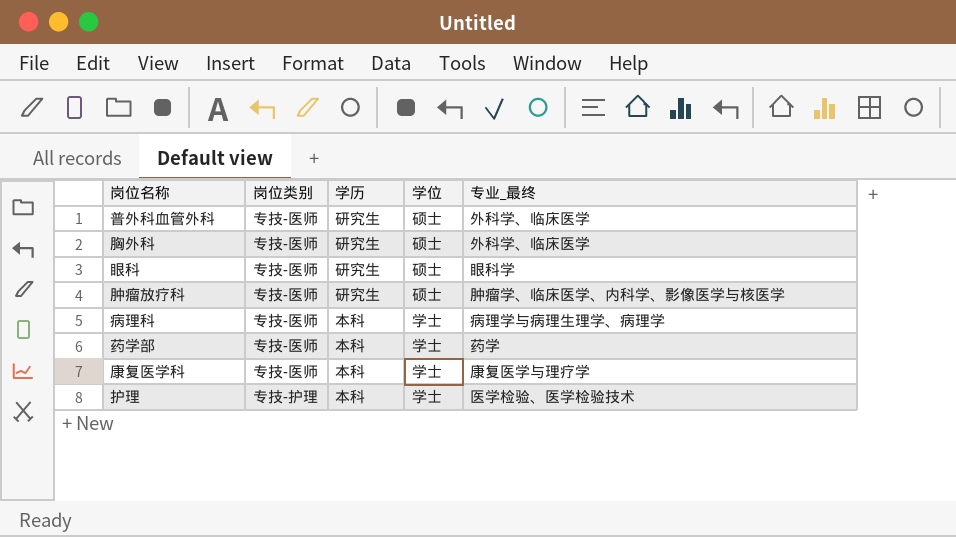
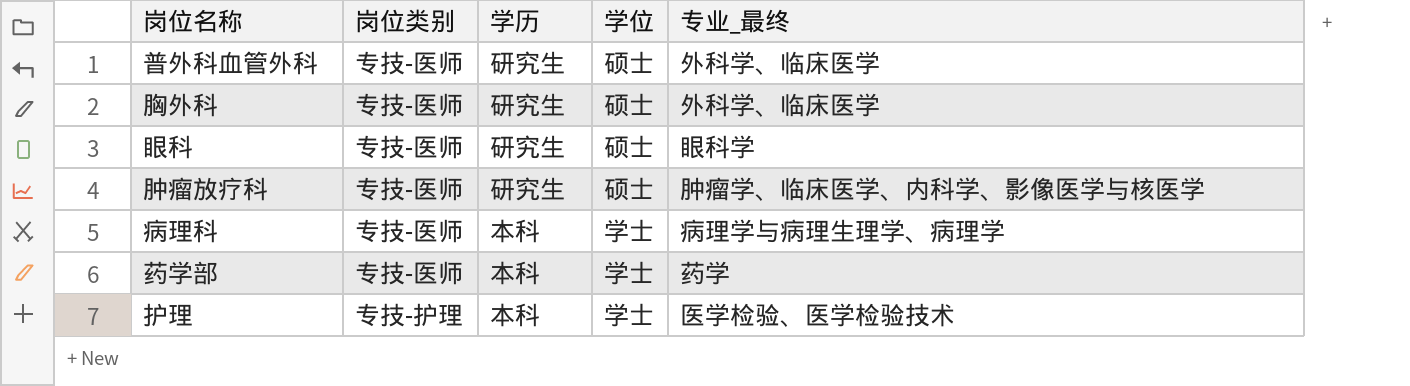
row 康复医学科: 专技-医师 | 本科 | 学士 | 康复医学与理疗学 -> none

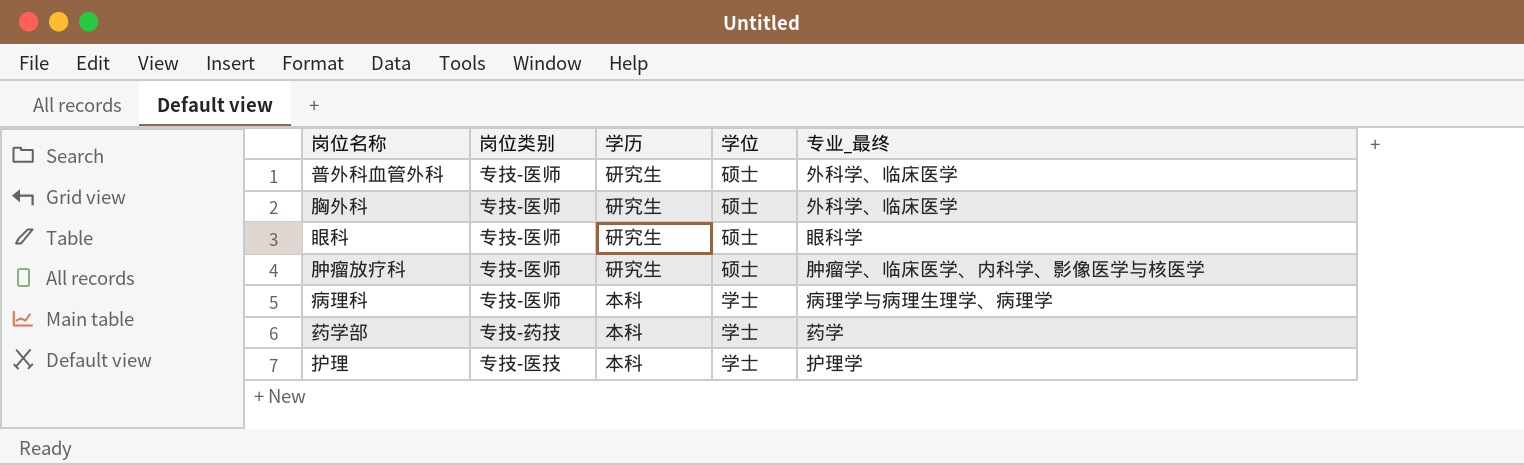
药学部 | 岗位类别: 专技-医师 -> 专技-药技
护理 | 岗位类别: 专技-护理 -> 专技-医技
护理 | 专业_最终: 医学检验、医学检验技术 -> 护理学

